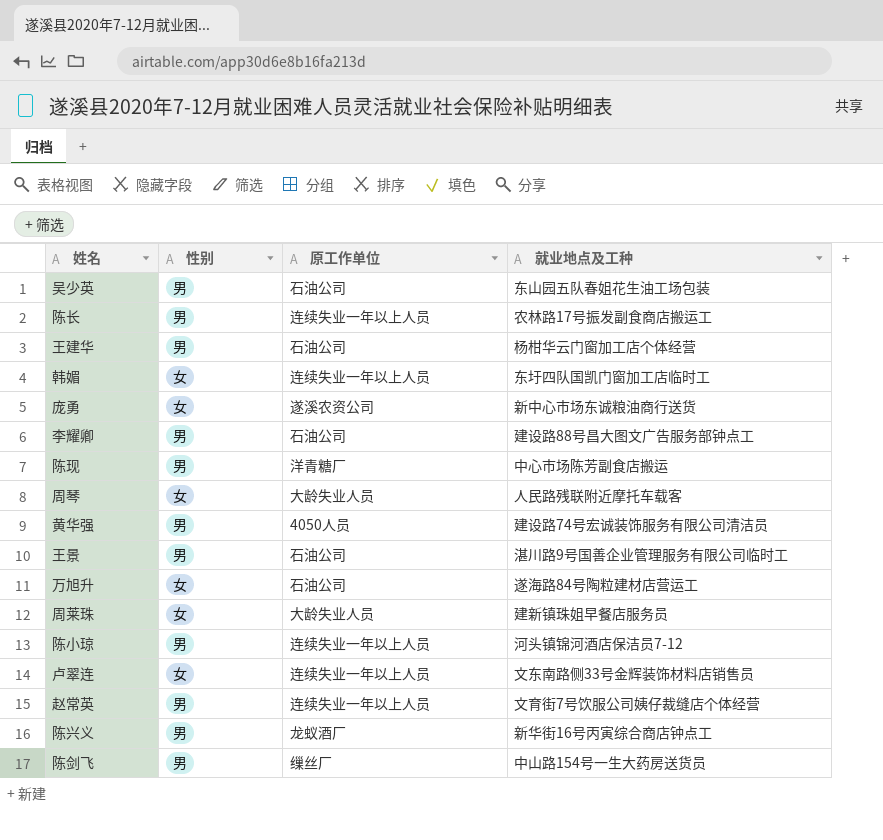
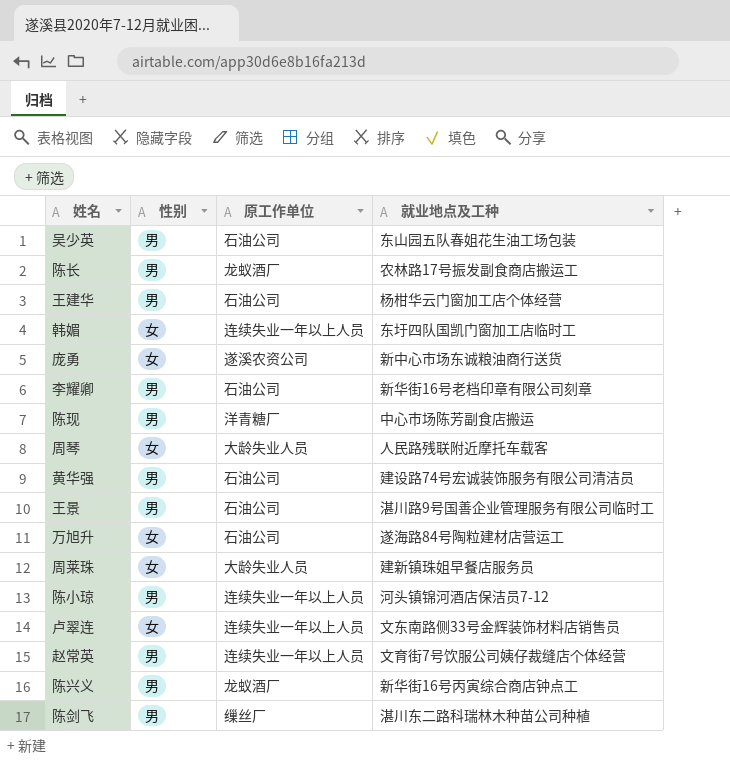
陈长 | 原工作单位: 连续失业一年以上人员 -> 龙蚁酒厂
李耀卿 | 就业地点及工种: 建设路88号昌大图文广告服务部钟点工 -> 新华街16号老档印章有限公司刻章
黄华强 | 原工作单位: 4050人员 -> 石油公司
陈剑飞 | 就业地点及工种: 中山路154号一生大药房送货员 -> 湛川东二路科瑞林木种苗公司种植

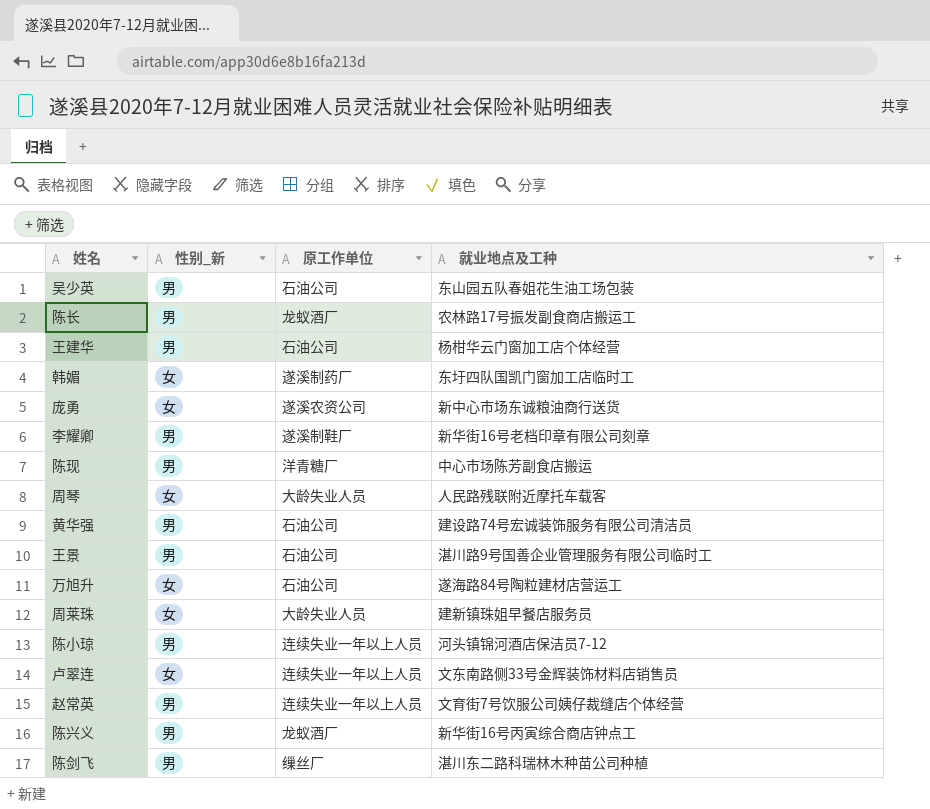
column name: 性别 -> 性别_新
韩媚 | 原工作单位: 连续失业一年以上人员 -> 遂溪制药厂
李耀卿 | 原工作单位: 石油公司 -> 遂溪制鞋厂

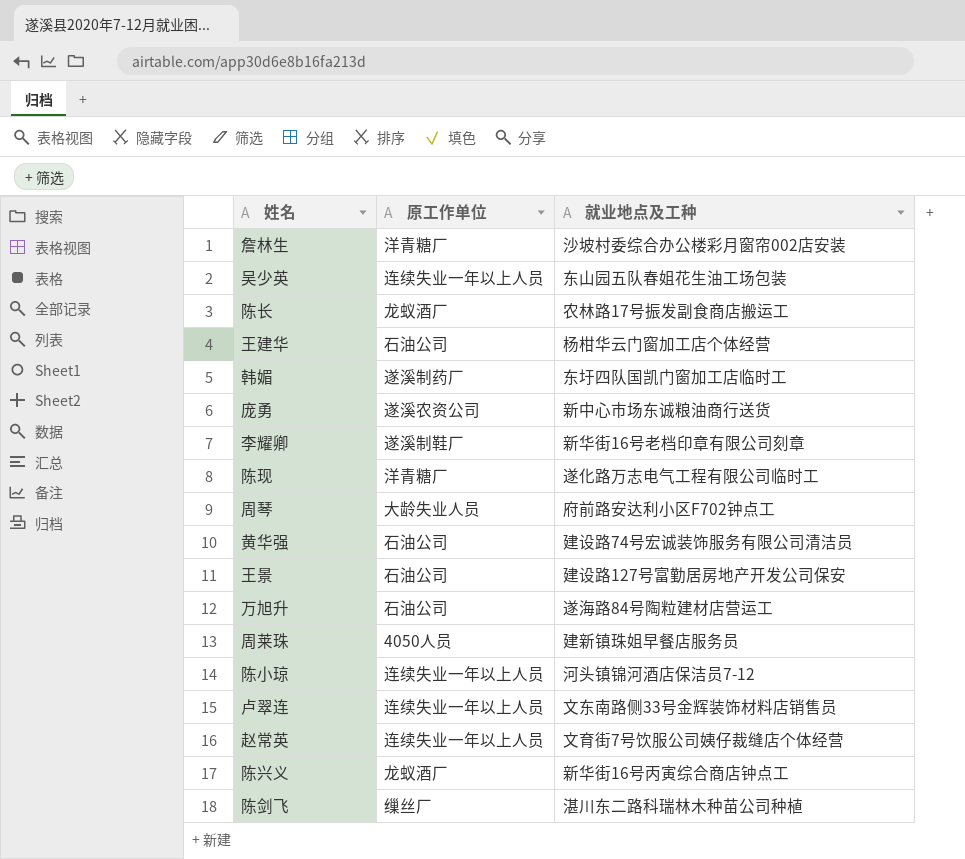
column 性别_新 | position: 2 -> none
row 詹林生: none -> 洋青糖厂 | 沙坡村委综合办公楼彩月窗帘002店安装
吴少英 | 原工作单位: 石油公司 -> 连续失业一年以上人员
陈现 | 就业地点及工种: 中心市场陈芳副食店搬运 -> 遂化路万志电气工程有限公司临时工
周琴 | 就业地点及工种: 人民路残联附近摩托车载客 -> 府前路安达利小区F702钟点工
王景 | 就业地点及工种: 湛川路9号国善企业管理服务有限公司临时工 -> 建设路127号富勤居房地产开发公司保安
周莱珠 | 原工作单位: 大龄失业人员 -> 4050人员

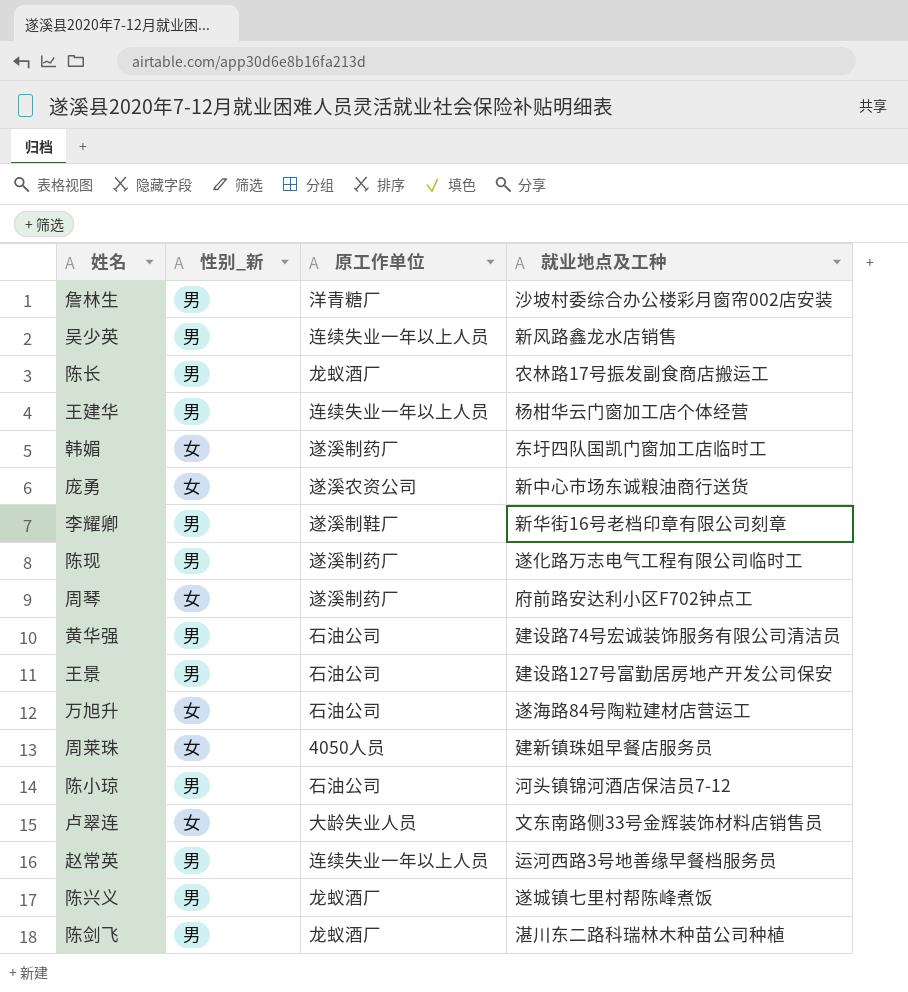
column 性别_新 | position: none -> 2
吴少英 | 就业地点及工种: 东山园五队春姐花生油工场包装 -> 新风路鑫龙水店销售
王建华 | 原工作单位: 石油公司 -> 连续失业一年以上人员
陈现 | 原工作单位: 洋青糖厂 -> 遂溪制药厂
周琴 | 原工作单位: 大龄失业人员 -> 遂溪制药厂
陈小琼 | 原工作单位: 连续失业一年以上人员 -> 石油公司
卢翠连 | 原工作单位: 连续失业一年以上人员 -> 大龄失业人员
赵常英 | 就业地点及工种: 文育街7号饮服公司姨仔裁缝店个体经营 -> 运河西路3号地善缘早餐档服务员
陈兴义 | 就业地点及工种: 新华街16号丙寅综合商店钟点工 -> 遂城镇七里村帮陈峰煮饭
陈剑飞 | 原工作单位: 缫丝厂 -> 龙蚁酒厂

